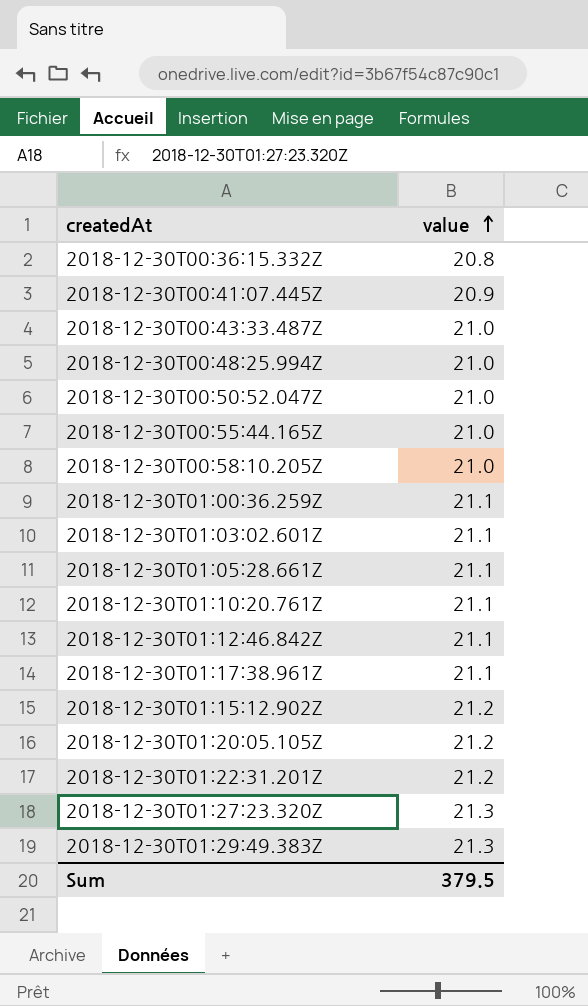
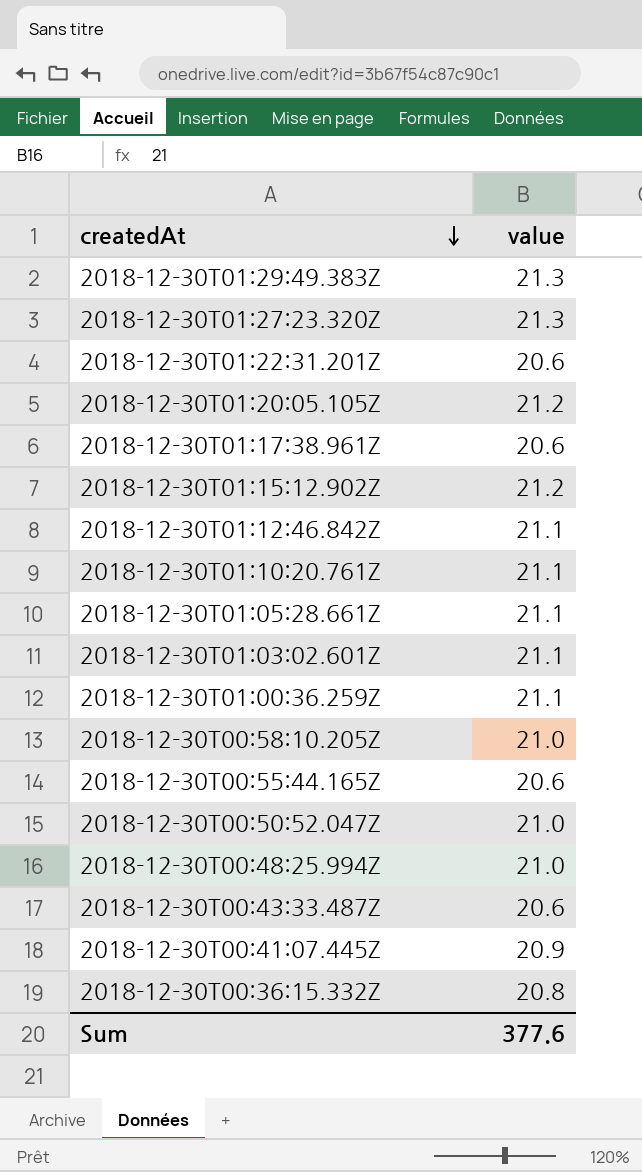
row order: value ascending -> createdAt descending
2018-12-30T01:22:31.201Z | value: 21.2 -> 20.6
2018-12-30T01:17:38.961Z | value: 21.1 -> 20.6
2018-12-30T00:55:44.165Z | value: 21.0 -> 20.6
2018-12-30T00:43:33.487Z | value: 21.0 -> 20.6
Sum | value: 379.5 -> 377.6

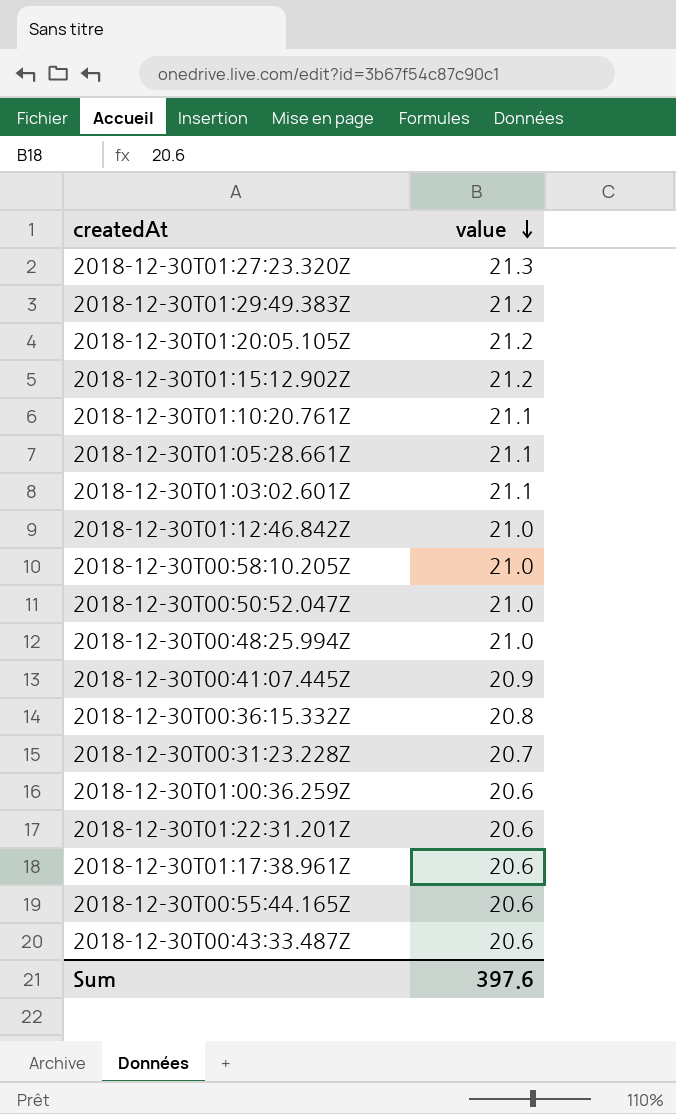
row order: createdAt descending -> value descending
2018-12-30T01:29:49.383Z | value: 21.3 -> 21.2
2018-12-30T01:12:46.842Z | value: 21.1 -> 21.0
row 2018-12-30T00:31:23.228Z: none -> 20.7
2018-12-30T01:00:36.259Z | value: 21.1 -> 20.6
Sum | value: 377.6 -> 397.6

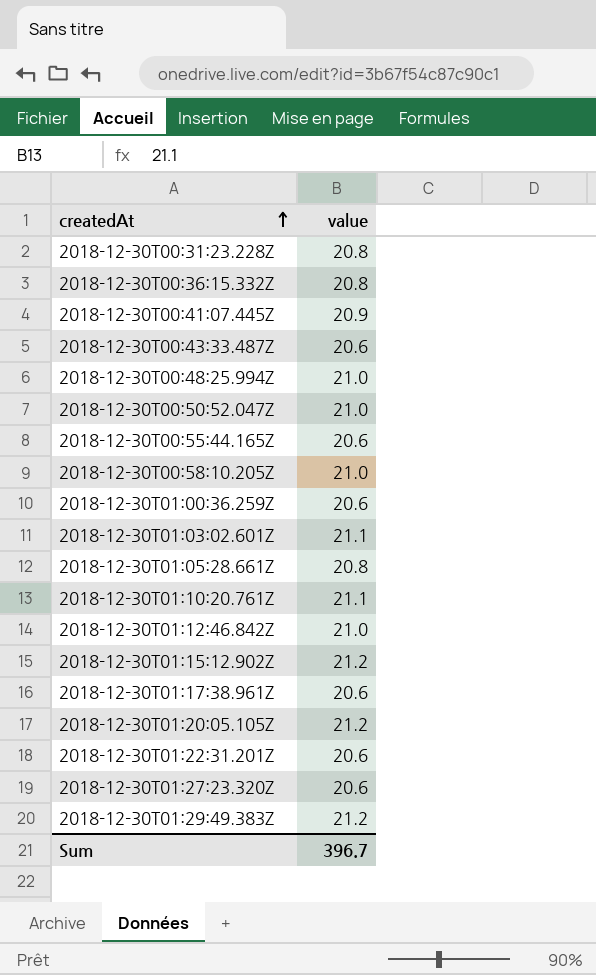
row order: value descending -> createdAt ascending
2018-12-30T00:31:23.228Z | value: 20.7 -> 20.8
2018-12-30T01:05:28.661Z | value: 21.1 -> 20.8
2018-12-30T01:27:23.320Z | value: 21.3 -> 20.6
Sum | value: 397.6 -> 396.7

